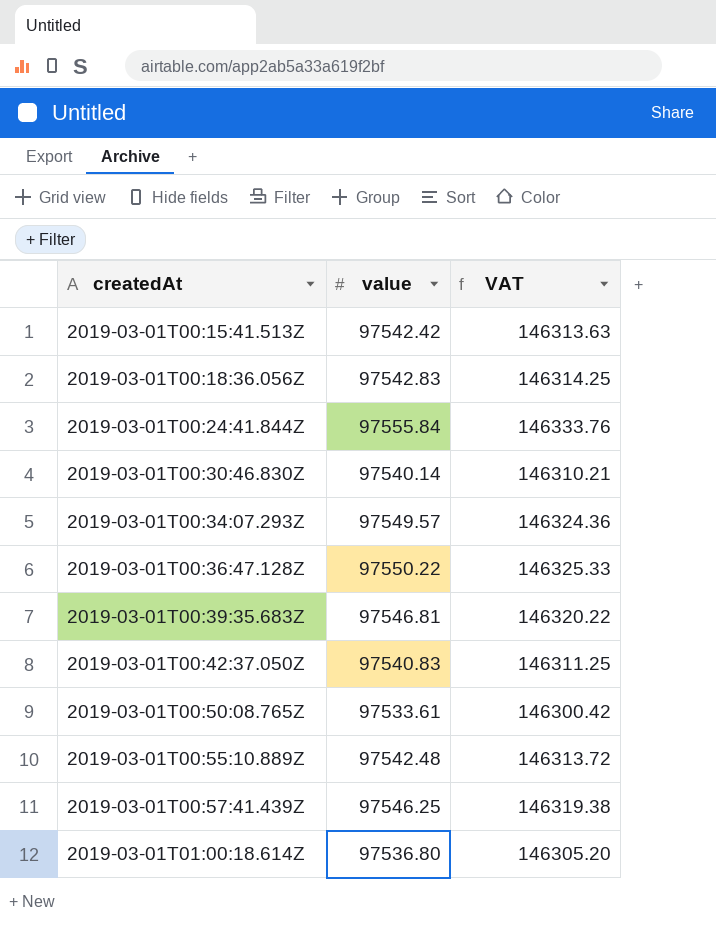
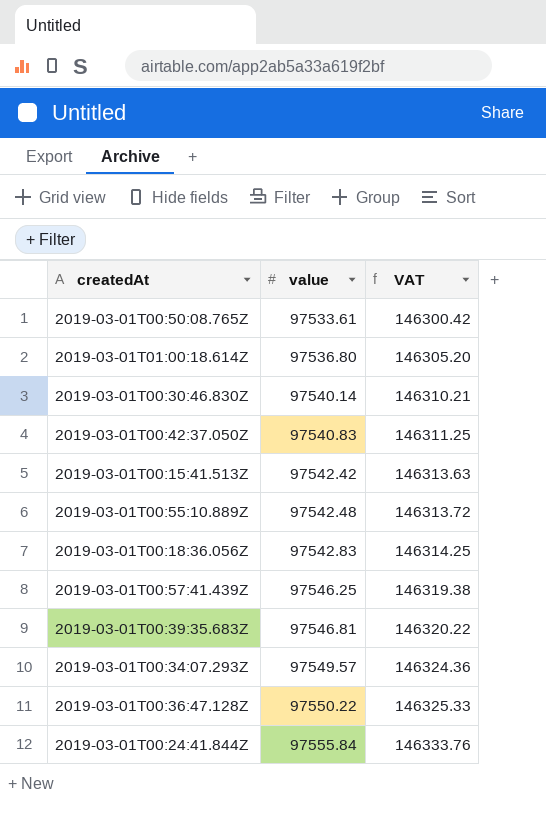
row order: createdAt ascending -> value ascending

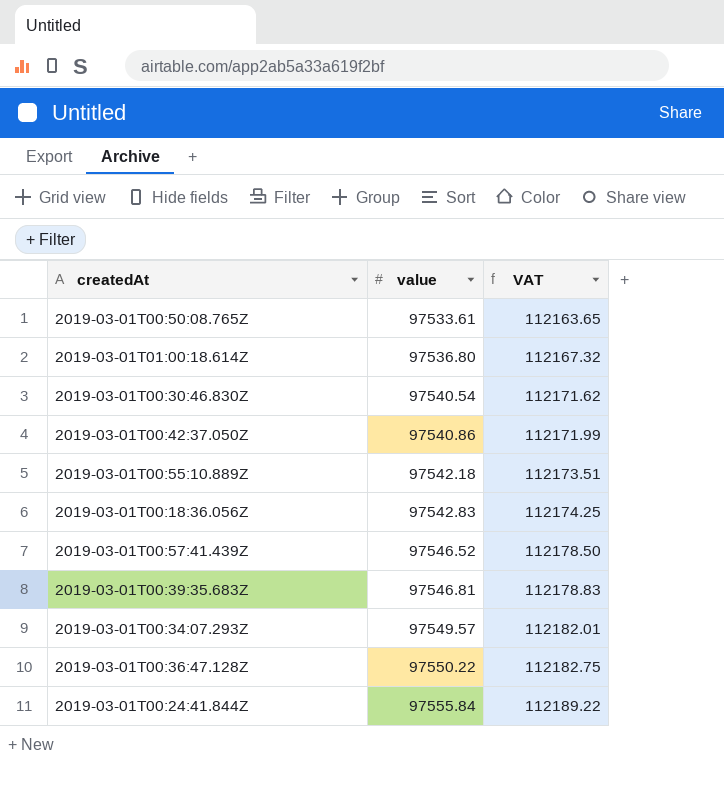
column VAT | formula: [value] * 1.5 -> [value] * 1.15
row 2019-03-01T00:15:41.513Z: 97542.42 | 146313.63 -> none
2019-03-01T00:30:46.830Z | value: 97540.14 -> 97540.54
2019-03-01T00:42:37.050Z | value: 97540.83 -> 97540.86
2019-03-01T00:55:10.889Z | value: 97542.48 -> 97542.18
2019-03-01T00:57:41.439Z | value: 97546.25 -> 97546.52

